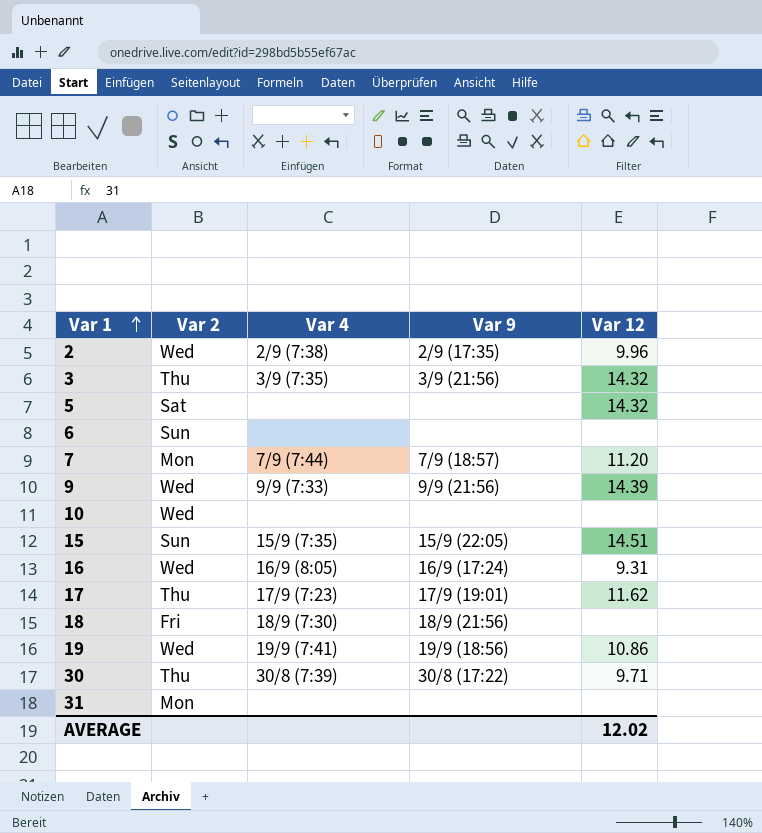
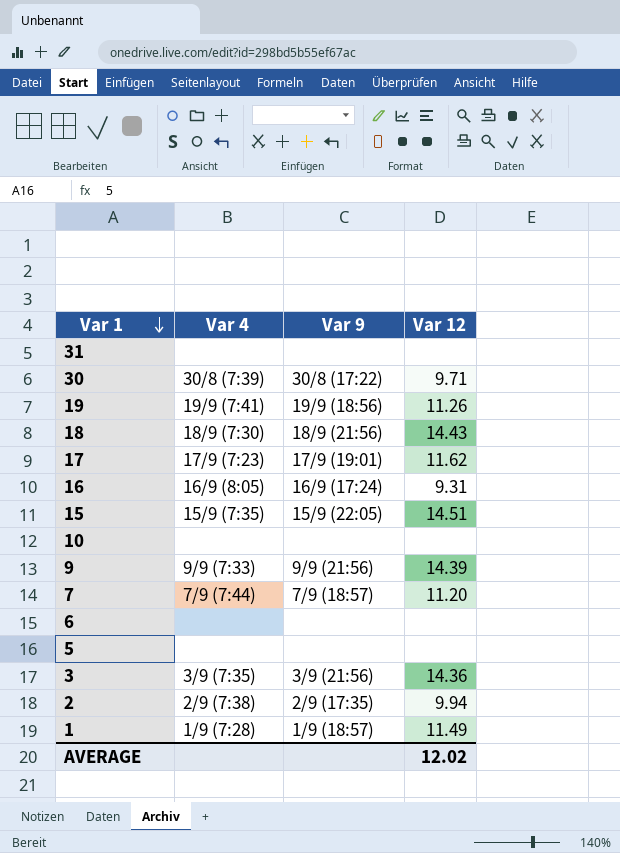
row order: Var 1 ascending -> Var 1 descending
column Var 2 | position: 2 -> none
19 | Var 12: 10.86 -> 11.26
18 | Var 12: none -> 14.43
5 | Var 12: 14.32 -> none
3 | Var 12: 14.32 -> 14.36
2 | Var 12: 9.96 -> 9.94
row 1: none -> 1/9 (7:28) | 1/9 (18:57) | 11.49

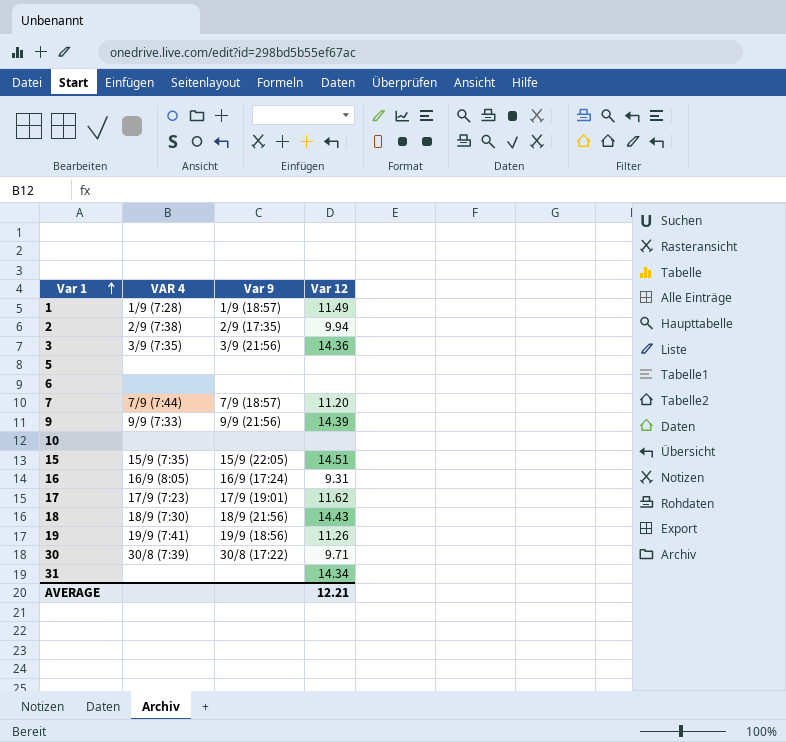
row order: Var 1 descending -> Var 1 ascending
column name: Var 4 -> VAR 4
31 | Var 12: none -> 14.34
AVERAGE | Var 12: 12.02 -> 12.21

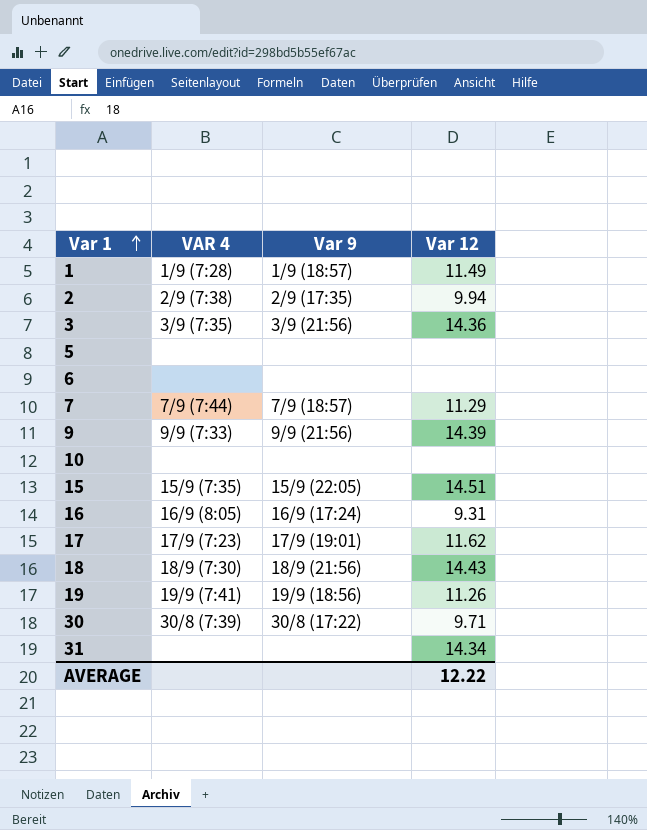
7 | Var 12: 11.20 -> 11.29
AVERAGE | Var 12: 12.21 -> 12.22

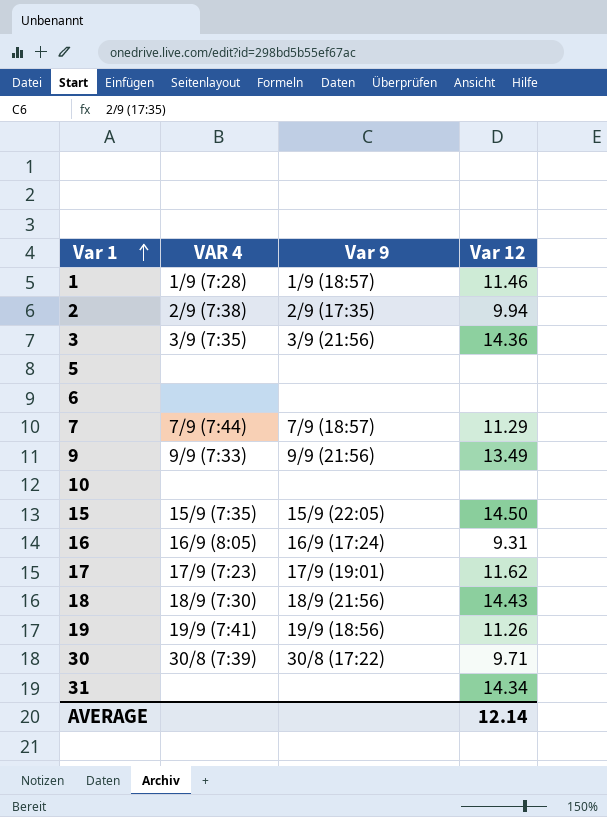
1 | Var 12: 11.49 -> 11.46
9 | Var 12: 14.39 -> 13.49
15 | Var 12: 14.51 -> 14.50
AVERAGE | Var 12: 12.22 -> 12.14

